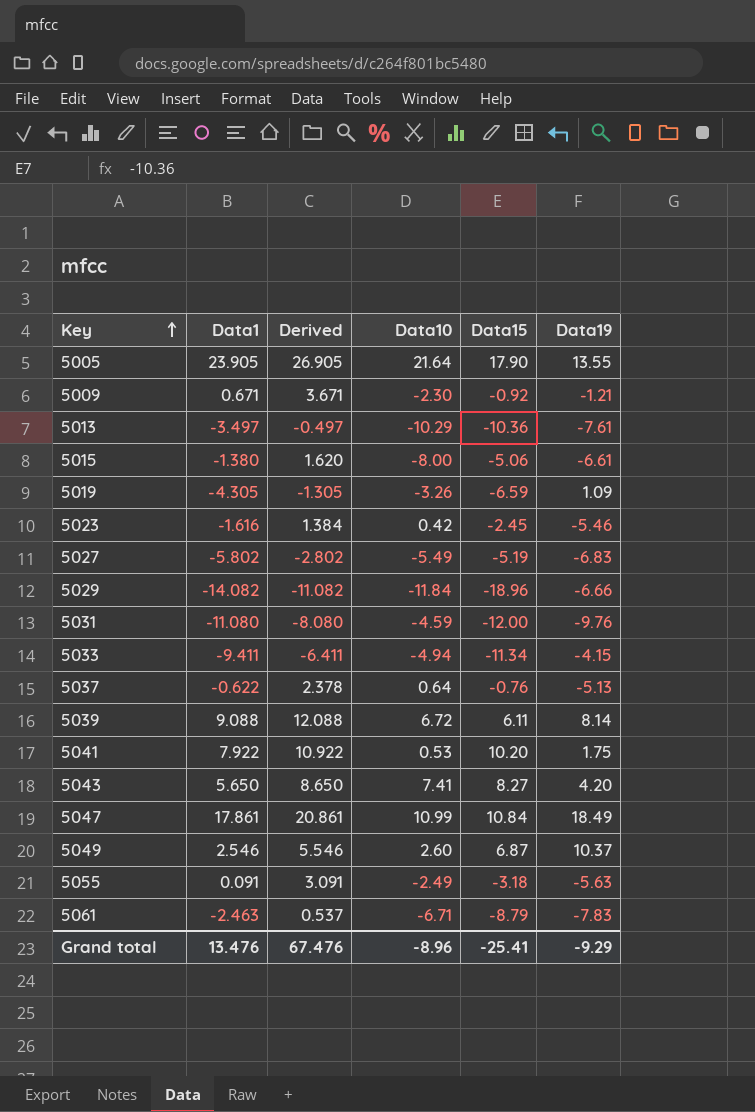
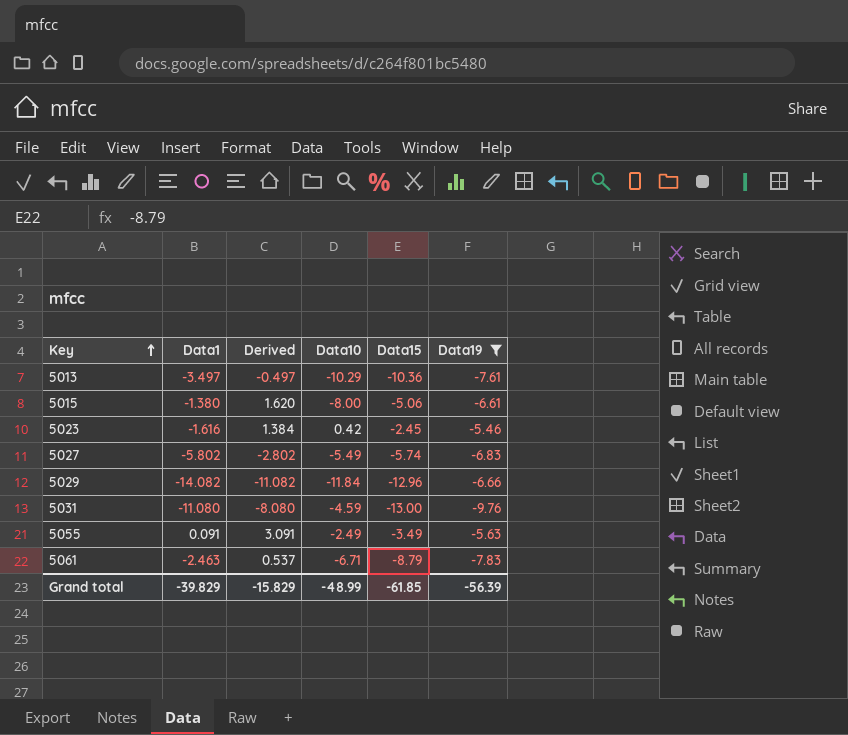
filter: none -> Data19 <= -5.46
5027 | Data15: -5.19 -> -5.74
5029 | Data15: -18.96 -> -12.96
5031 | Data15: -12.00 -> -13.00
5055 | Data15: -3.18 -> -3.49
Grand total | Data1: 13.476 -> -39.829
Grand total | Derived: 67.476 -> -15.829
Grand total | Data10: -8.96 -> -48.99
Grand total | Data15: -25.41 -> -61.85
Grand total | Data19: -9.29 -> -56.39

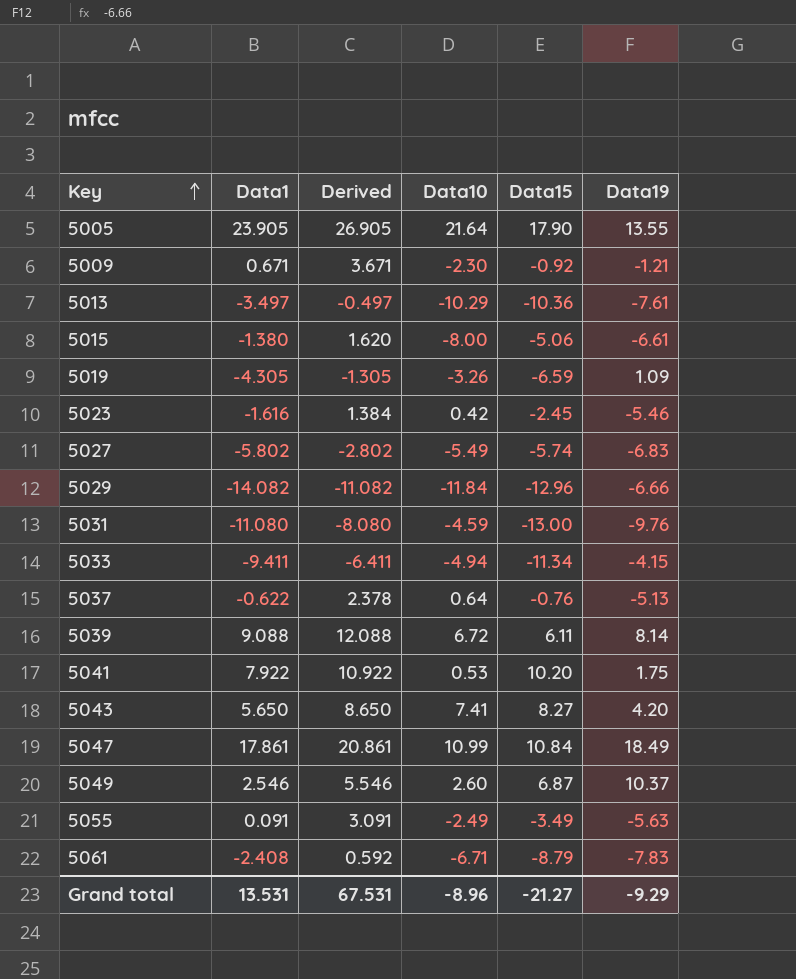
filter: Data19 <= -5.46 -> none
5061 | Data1: -2.463 -> -2.408
5061 | Derived: 0.537 -> 0.592
Grand total | Data1: -39.829 -> 13.531
Grand total | Derived: -15.829 -> 67.531
Grand total | Data10: -48.99 -> -8.96
Grand total | Data15: -61.85 -> -21.27
Grand total | Data19: -56.39 -> -9.29

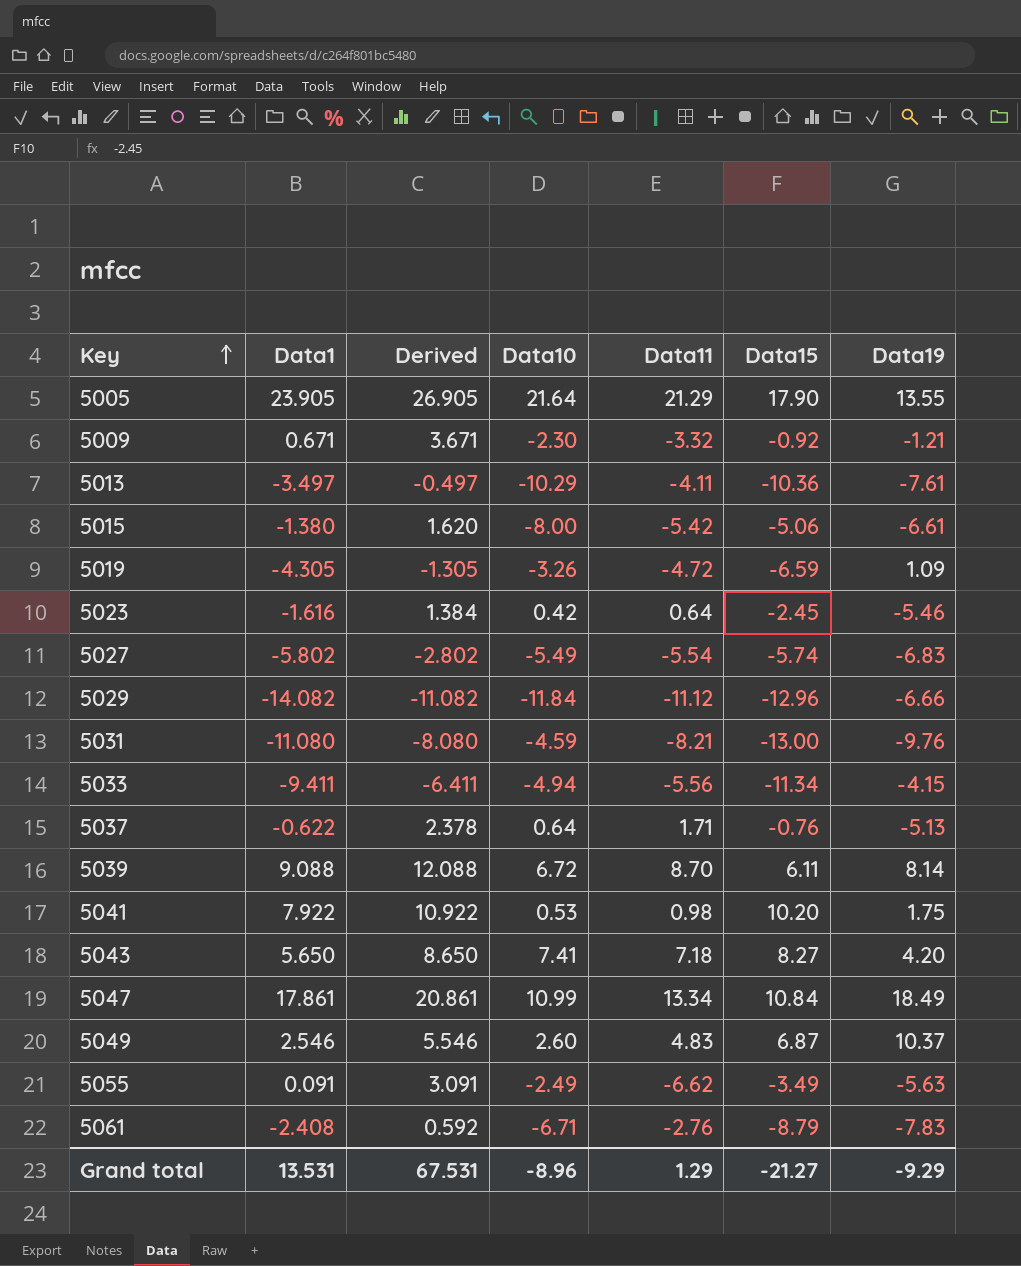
column Data11 | position: none -> 5

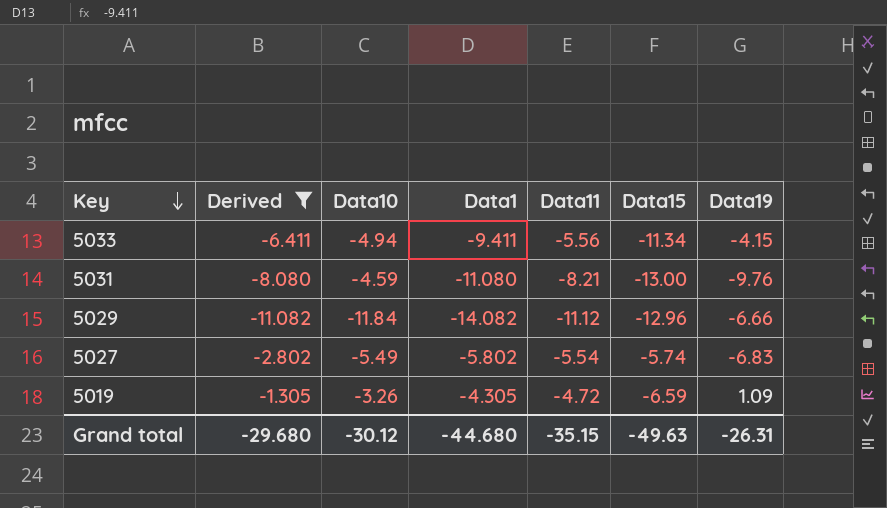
filter: none -> Derived <= -1.305
row order: Key ascending -> Key descending
column Data1 | position: 2 -> 4
Grand total | Derived: 67.531 -> -29.680
Grand total | Data10: -8.96 -> -30.12
Grand total | Data1: 13.531 -> -44.680
Grand total | Data11: 1.29 -> -35.15
Grand total | Data15: -21.27 -> -49.63
Grand total | Data19: -9.29 -> -26.31

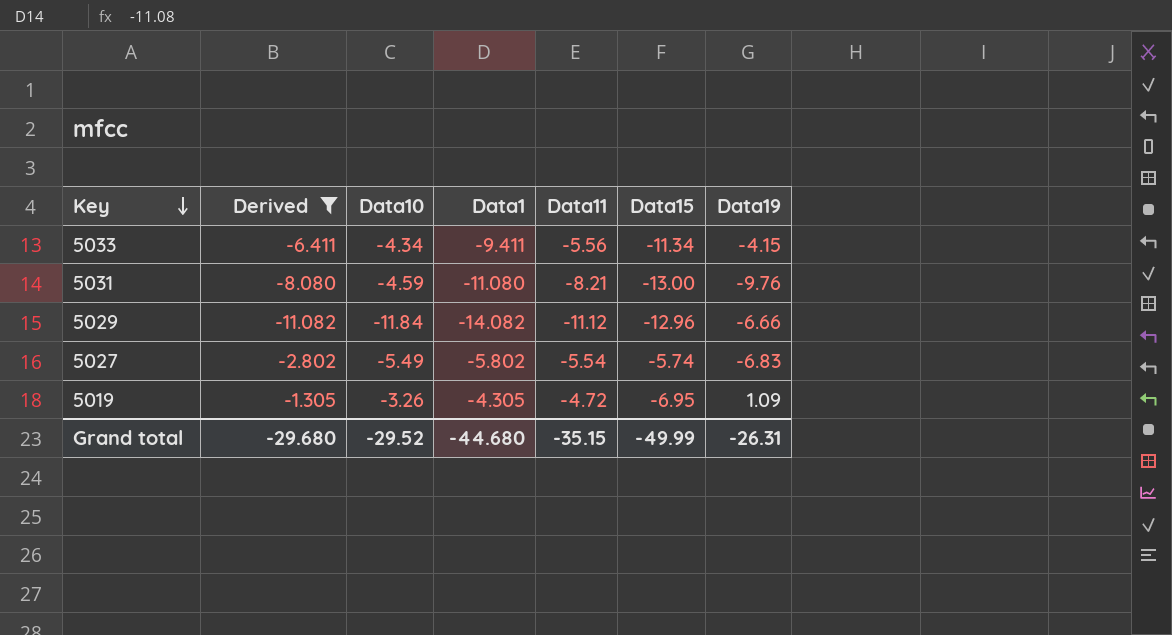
5033 | Data10: -4.94 -> -4.34
5019 | Data15: -6.59 -> -6.95
Grand total | Data10: -30.12 -> -29.52
Grand total | Data15: -49.63 -> -49.99

